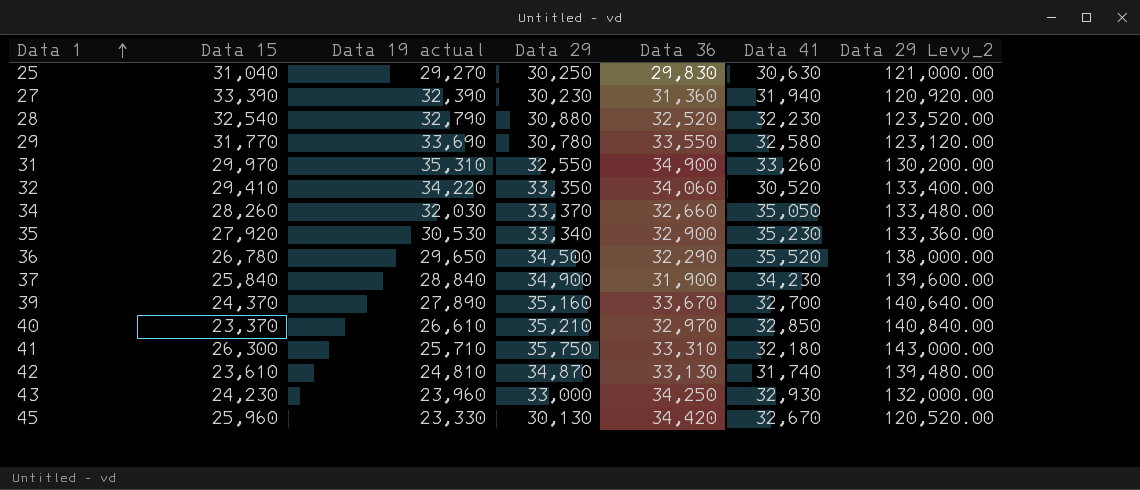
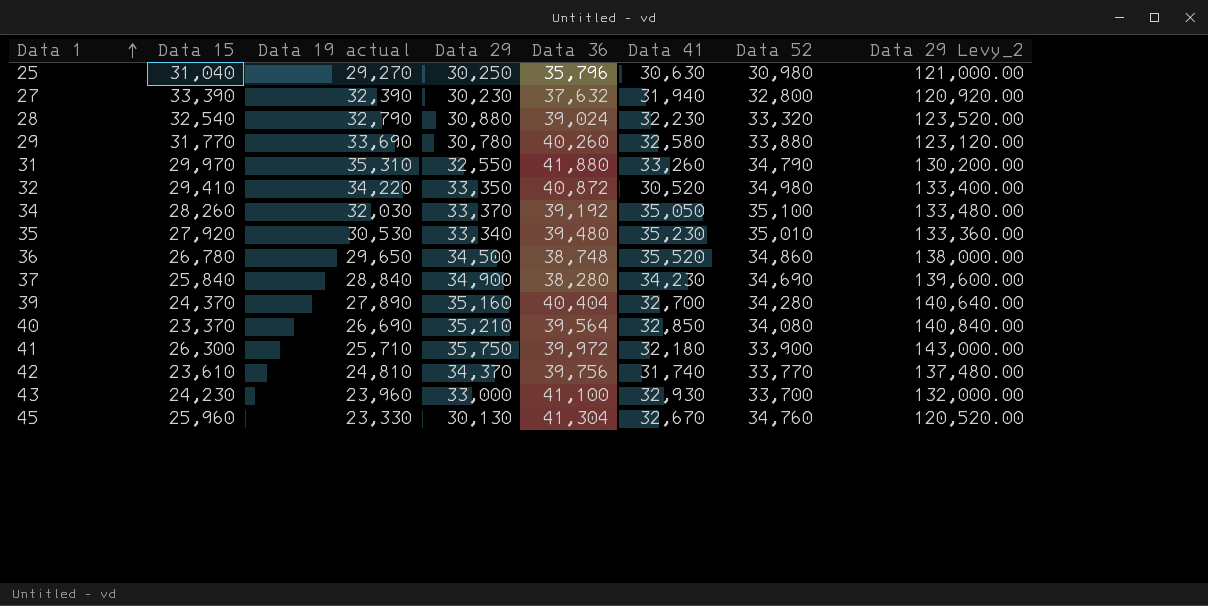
column Data 52 | position: none -> 7
25 | Data 36: 29,830 -> 35,796
27 | Data 36: 31,360 -> 37,632
28 | Data 36: 32,520 -> 39,024
29 | Data 36: 33,550 -> 40,260
31 | Data 36: 34,900 -> 41,880
32 | Data 36: 34,060 -> 40,872
34 | Data 36: 32,660 -> 39,192
35 | Data 36: 32,900 -> 39,480
36 | Data 36: 32,290 -> 38,748
37 | Data 36: 31,900 -> 38,280
39 | Data 36: 33,670 -> 40,404
40 | Data 19 actual: 26,610 -> 26,690
40 | Data 36: 32,970 -> 39,564
41 | Data 36: 33,310 -> 39,972
42 | Data 29: 34,870 -> 34,370
42 | Data 36: 33,130 -> 39,756
42 | Data 29 Levy_2: 139,480.00 -> 137,480.00
43 | Data 36: 34,250 -> 41,100
45 | Data 36: 34,420 -> 41,304

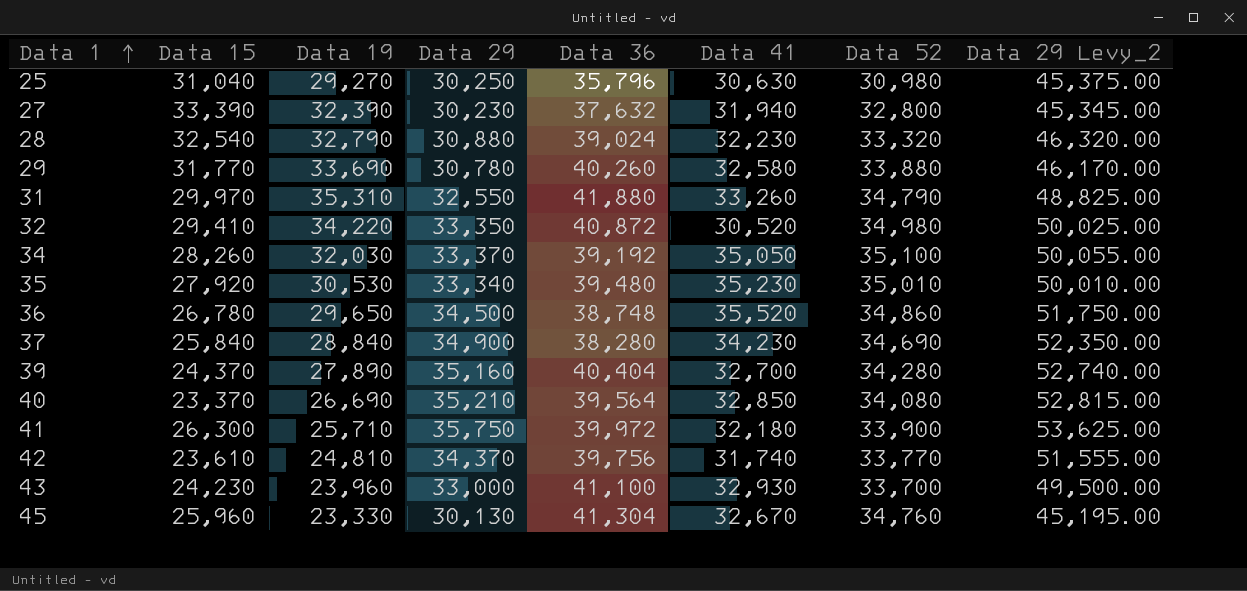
column name: Data 19 actual -> Data 19
column Data 29 Levy_2 | formula: [Data 29] * 4 -> [Data 29] * 1.5

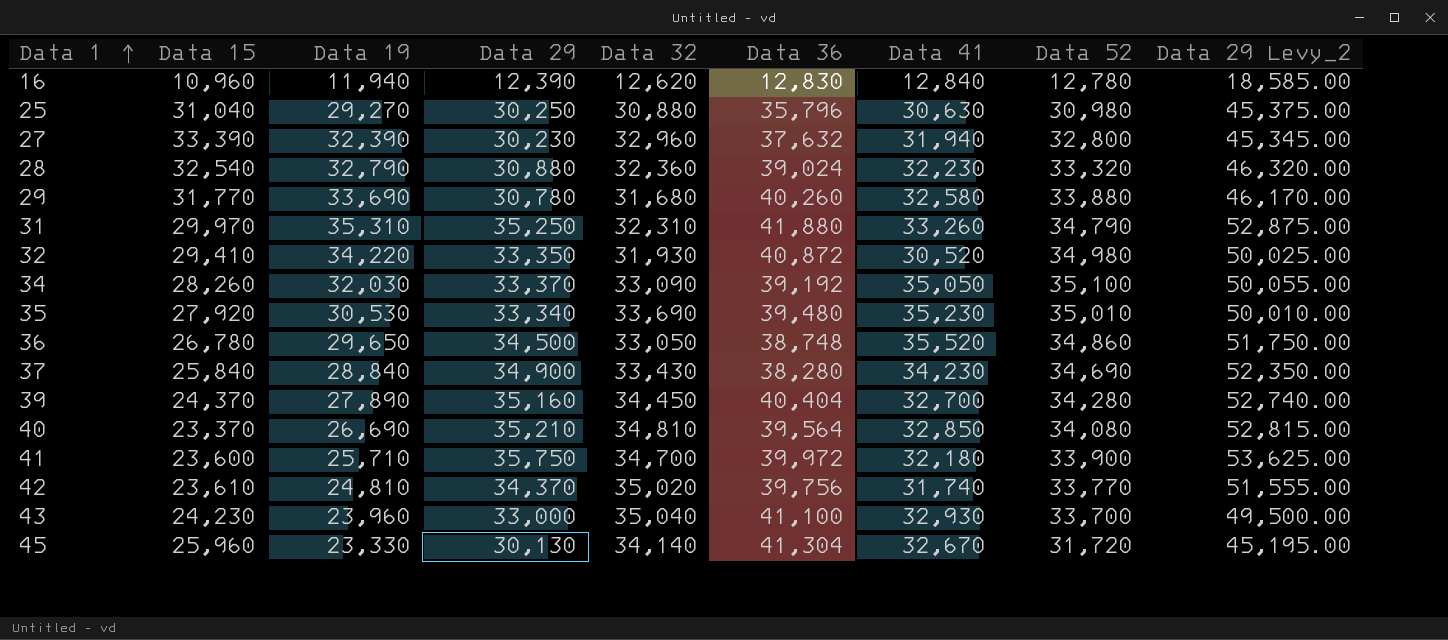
column Data 32 | position: none -> 5
row 16: none -> 10,960 | 11,940 | 12,390 | 12,620 | 12,830 | 12,840 | 12,780 | 18,585.00
31 | Data 29: 32,550 -> 35,250
31 | Data 29 Levy_2: 48,825.00 -> 52,875.00
41 | Data 15: 26,300 -> 23,600
45 | Data 52: 34,760 -> 31,720

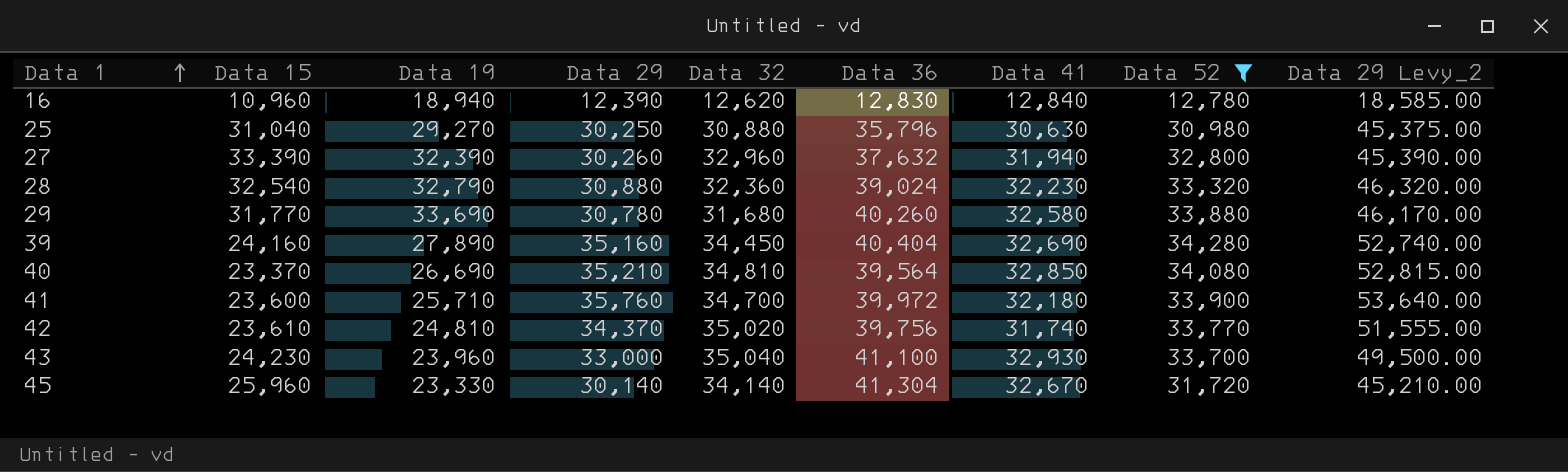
filter: none -> Data 52 <= 34,280
16 | Data 19: 11,940 -> 18,940
27 | Data 29: 30,230 -> 30,260
27 | Data 29 Levy_2: 45,345.00 -> 45,390.00
39 | Data 15: 24,370 -> 24,160
39 | Data 41: 32,700 -> 32,690
41 | Data 29: 35,750 -> 35,760
41 | Data 29 Levy_2: 53,625.00 -> 53,640.00
45 | Data 29: 30,130 -> 30,140
45 | Data 29 Levy_2: 45,195.00 -> 45,210.00

